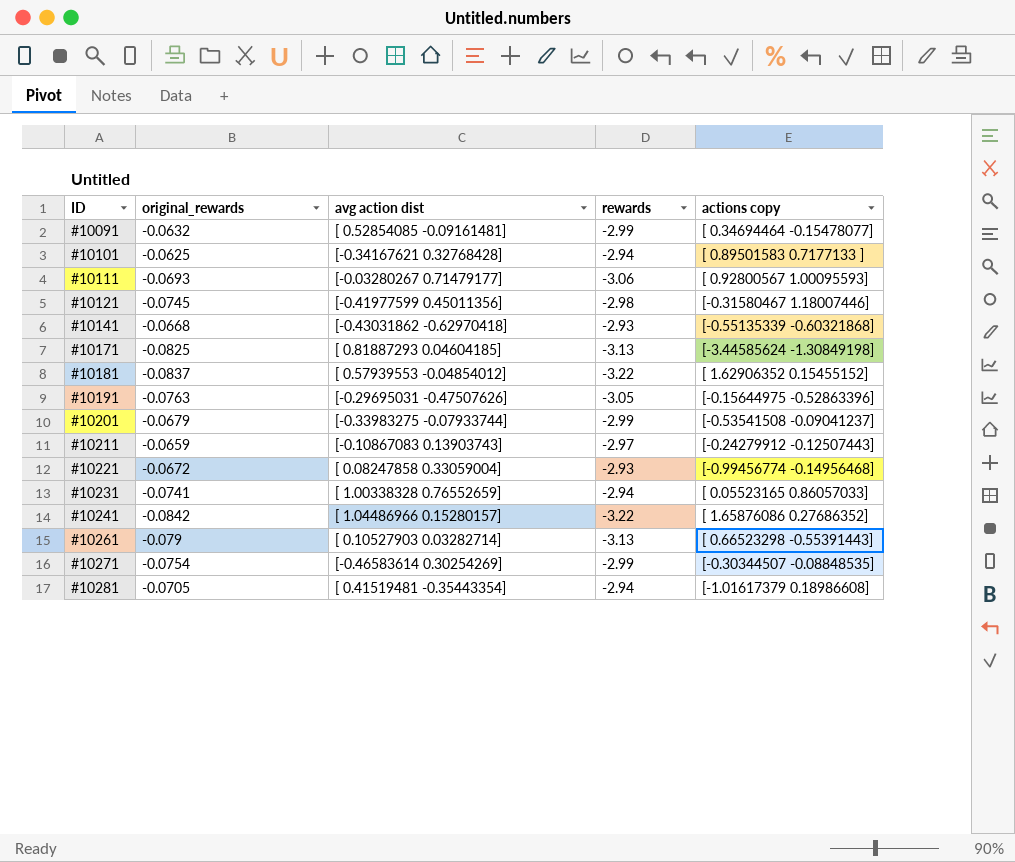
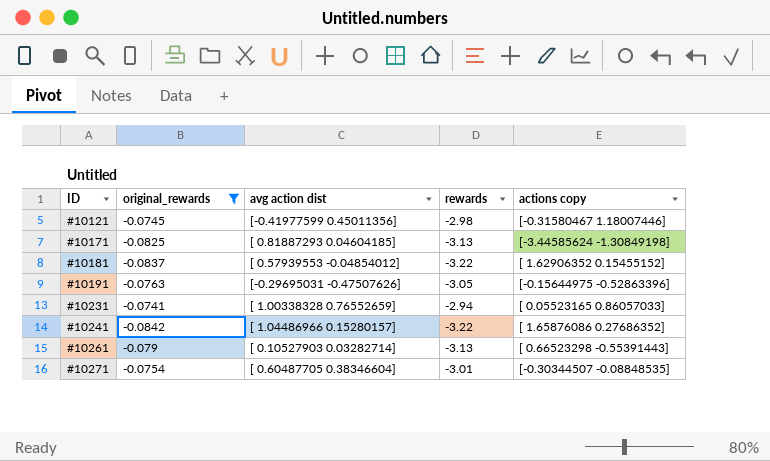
filter: none -> original_rewards <= -0.0741
#10271 | avg action dist: [-0.46583614 0.30254269] -> [ 0.60487705 0.38346604]
#10271 | rewards: -2.99 -> -3.01

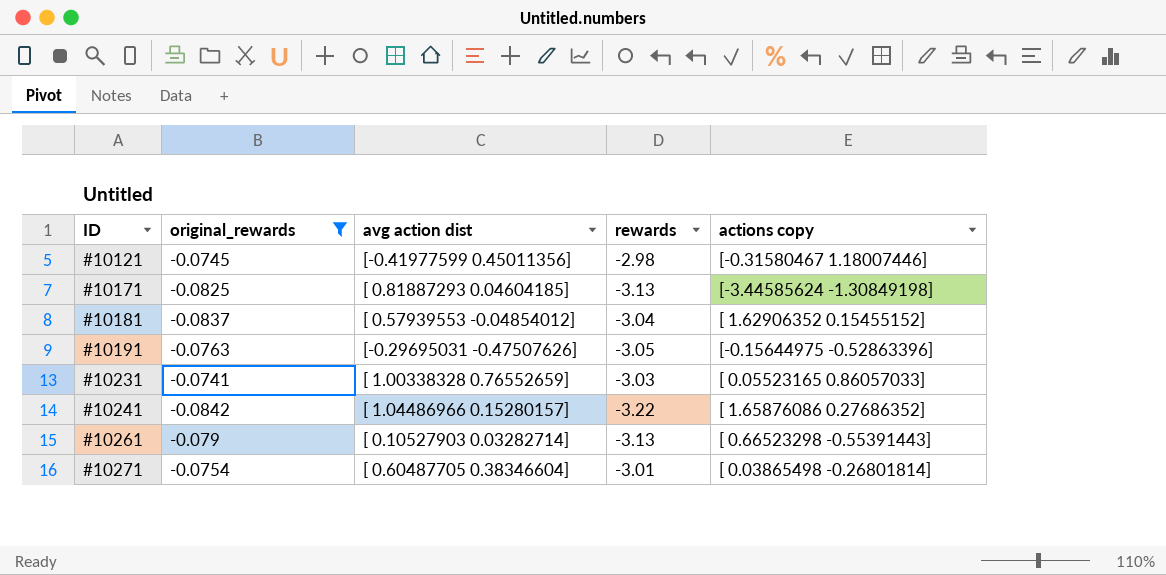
#10181 | rewards: -3.22 -> -3.04
#10231 | rewards: -2.94 -> -3.03
#10271 | actions copy: [-0.30344507 -0.08848535] -> [ 0.03865498 -0.26801814]

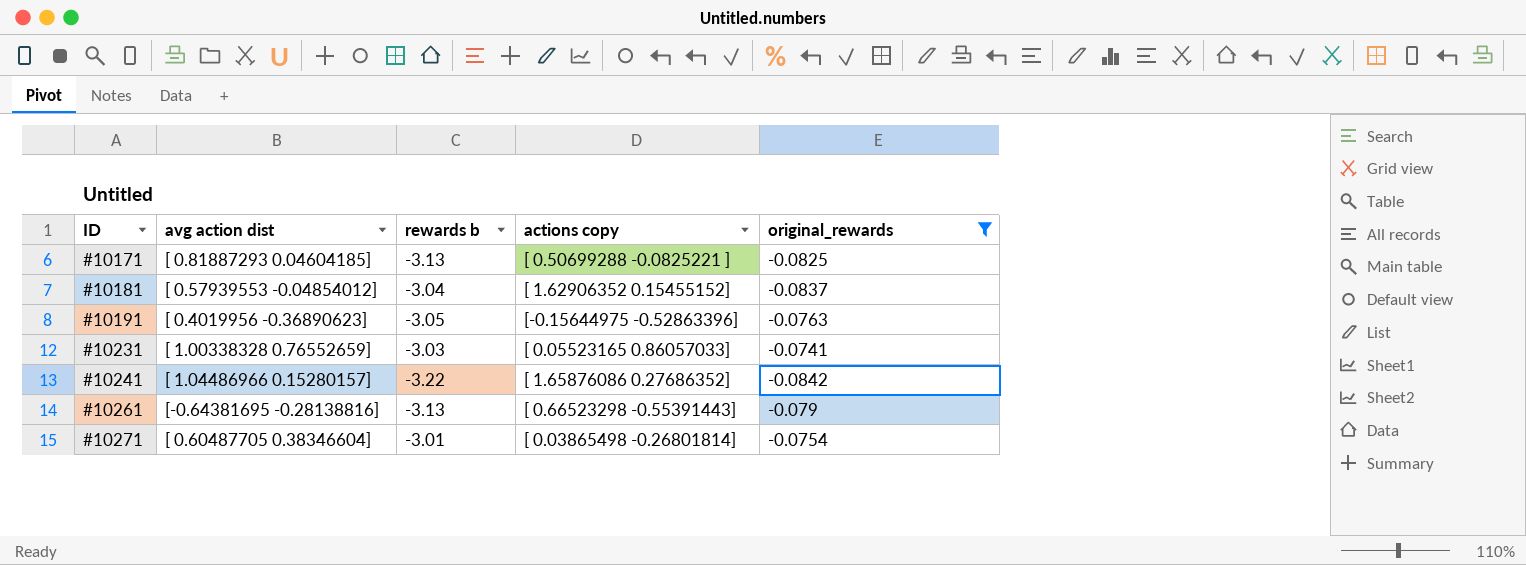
column name: rewards -> rewards b
column original_rewards | position: 2 -> 5
row #10121: -0.0745 | [-0.41977599 0.45011356] | -2.98 | [-0.31580467 1.18007446] -> none
#10171 | actions copy: [-3.44585624 -1.30849198] -> [ 0.50699288 -0.0825221 ]
#10191 | avg action dist: [-0.29695031 -0.47507626] -> [ 0.4019956 -0.36890623]
#10261 | avg action dist: [ 0.10527903 0.03282714] -> [-0.64381695 -0.28138816]

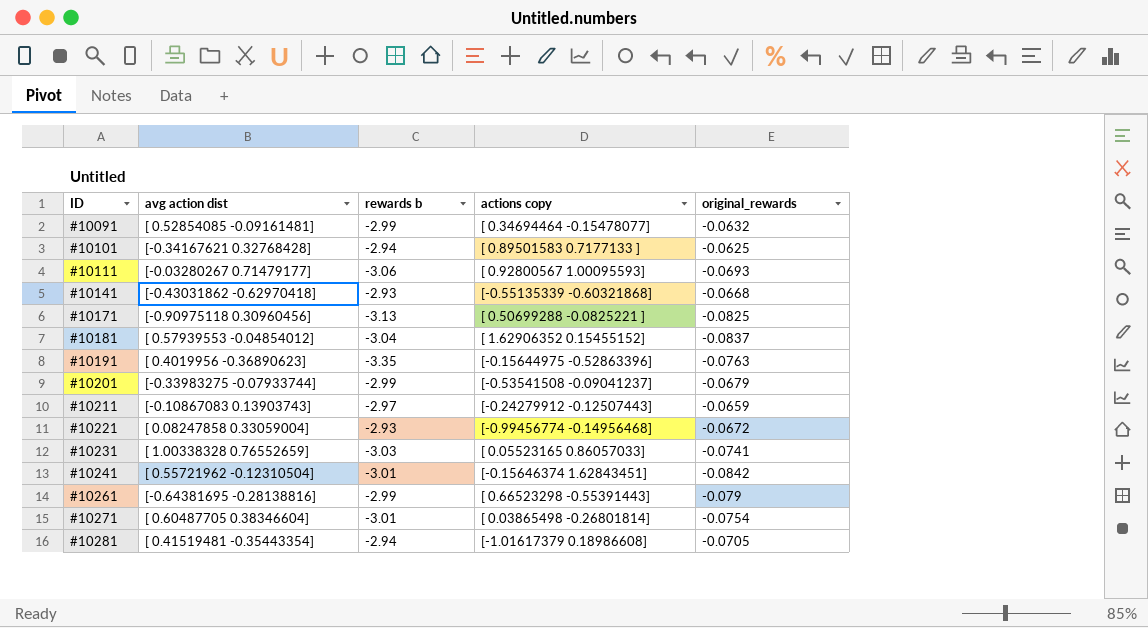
filter: original_rewards <= -0.0741 -> none
#10171 | avg action dist: [ 0.81887293 0.04604185] -> [-0.90975118 0.30960456]
#10191 | rewards b: -3.05 -> -3.35
#10241 | avg action dist: [ 1.04486966 0.15280157] -> [ 0.55721962 -0.12310504]
#10241 | rewards b: -3.22 -> -3.01
#10241 | actions copy: [ 1.65876086 0.27686352] -> [-0.15646374 1.62843451]
#10261 | rewards b: -3.13 -> -2.99

